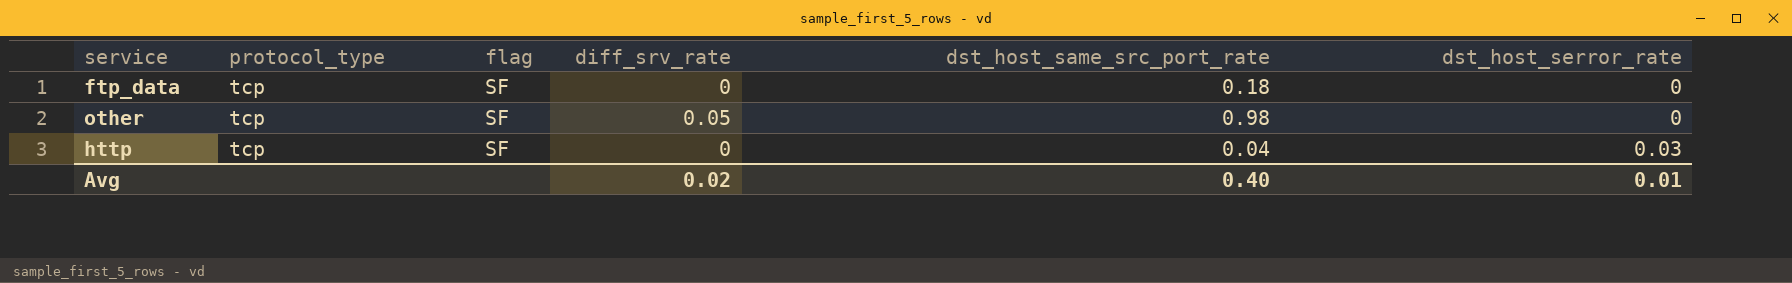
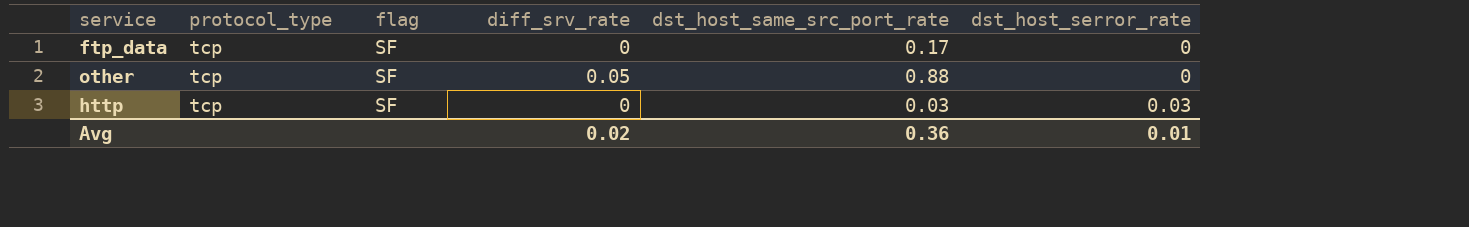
ftp_data | dst_host_same_src_port_rate: 0.18 -> 0.17
other | dst_host_same_src_port_rate: 0.98 -> 0.88
http | dst_host_same_src_port_rate: 0.04 -> 0.03
Avg | dst_host_same_src_port_rate: 0.40 -> 0.36

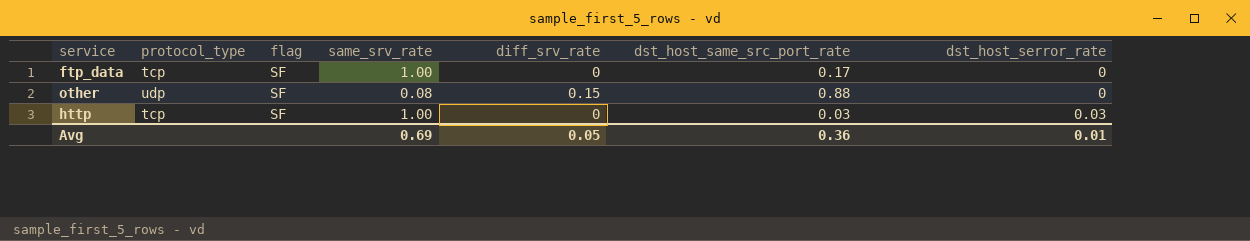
column same_srv_rate | position: none -> 4
other | protocol_type: tcp -> udp
other | diff_srv_rate: 0.05 -> 0.15
Avg | diff_srv_rate: 0.02 -> 0.05

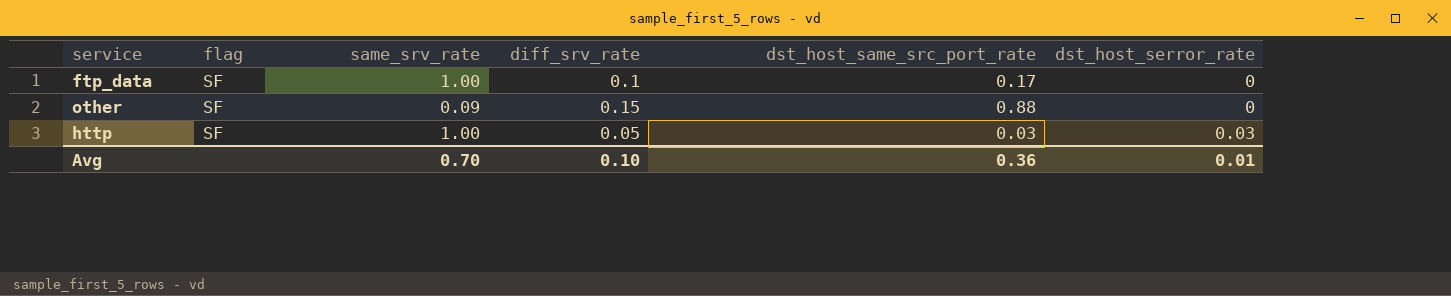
column protocol_type | position: 2 -> none
ftp_data | diff_srv_rate: 0 -> 0.1
other | same_srv_rate: 0.08 -> 0.09
http | diff_srv_rate: 0 -> 0.05
Avg | same_srv_rate: 0.69 -> 0.70
Avg | diff_srv_rate: 0.05 -> 0.10

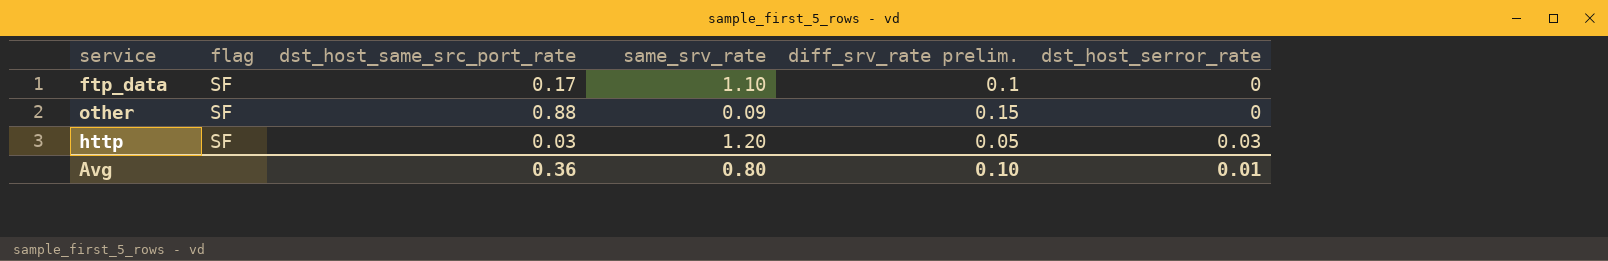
column dst_host_same_src_port_rate | position: 5 -> 3
column name: diff_srv_rate -> diff_srv_rate prelim.
ftp_data | same_srv_rate: 1.00 -> 1.10
http | same_srv_rate: 1.00 -> 1.20
Avg | same_srv_rate: 0.70 -> 0.80

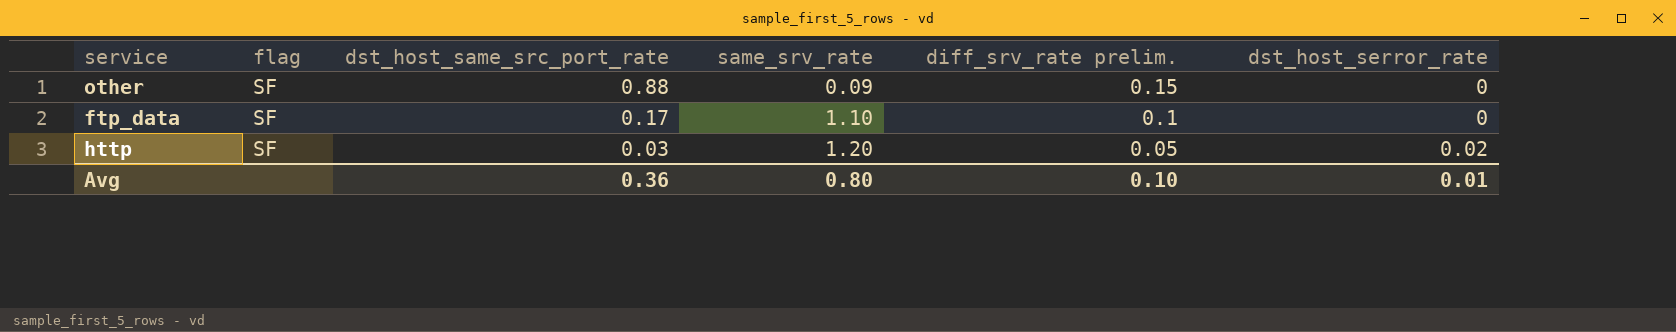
row order: dst_host_serror_rate ascending -> dst_host_same_src_port_rate descending
http | dst_host_serror_rate: 0.03 -> 0.02

